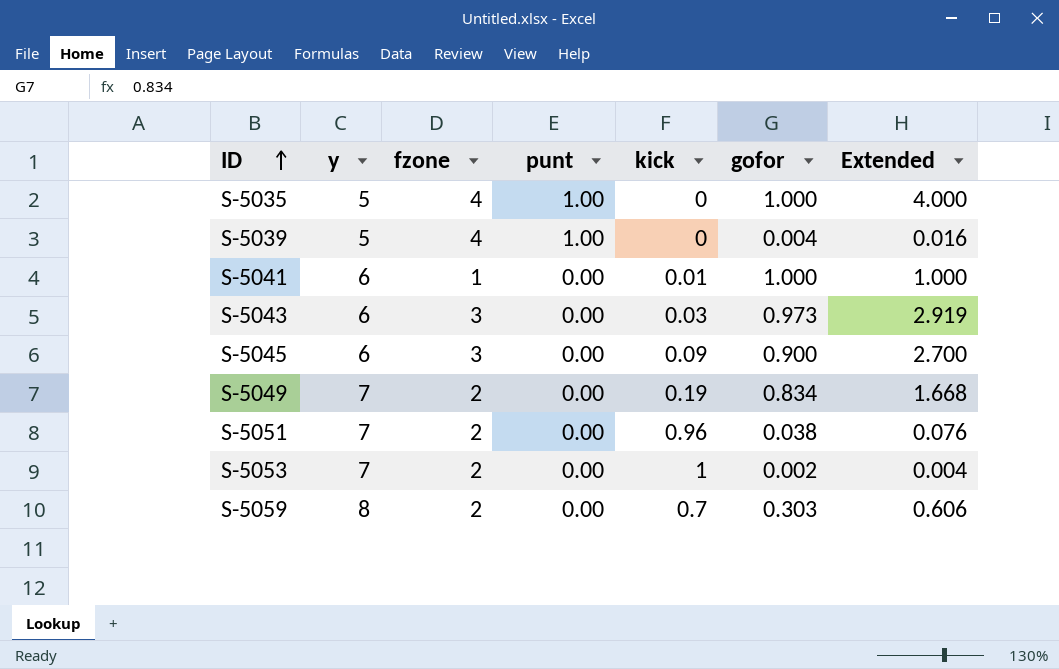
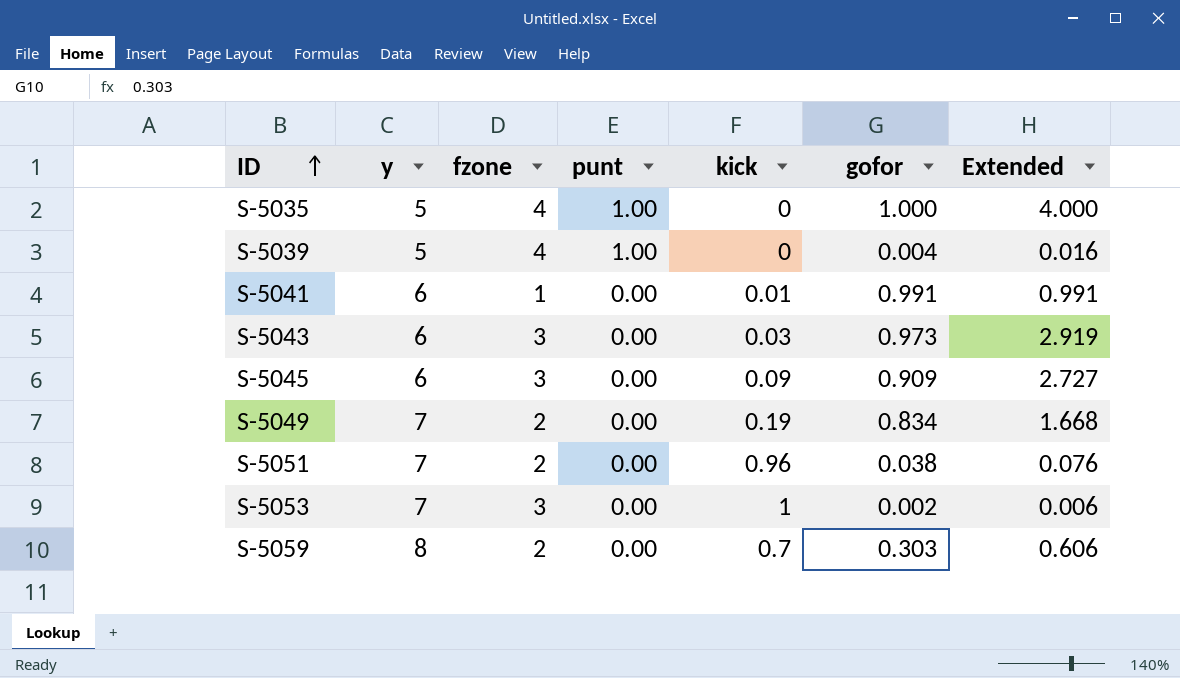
S-5041 | gofor: 1.000 -> 0.991
S-5041 | Extended: 1.000 -> 0.991
S-5045 | gofor: 0.900 -> 0.909
S-5045 | Extended: 2.700 -> 2.727
S-5053 | fzone: 2 -> 3
S-5053 | Extended: 0.004 -> 0.006

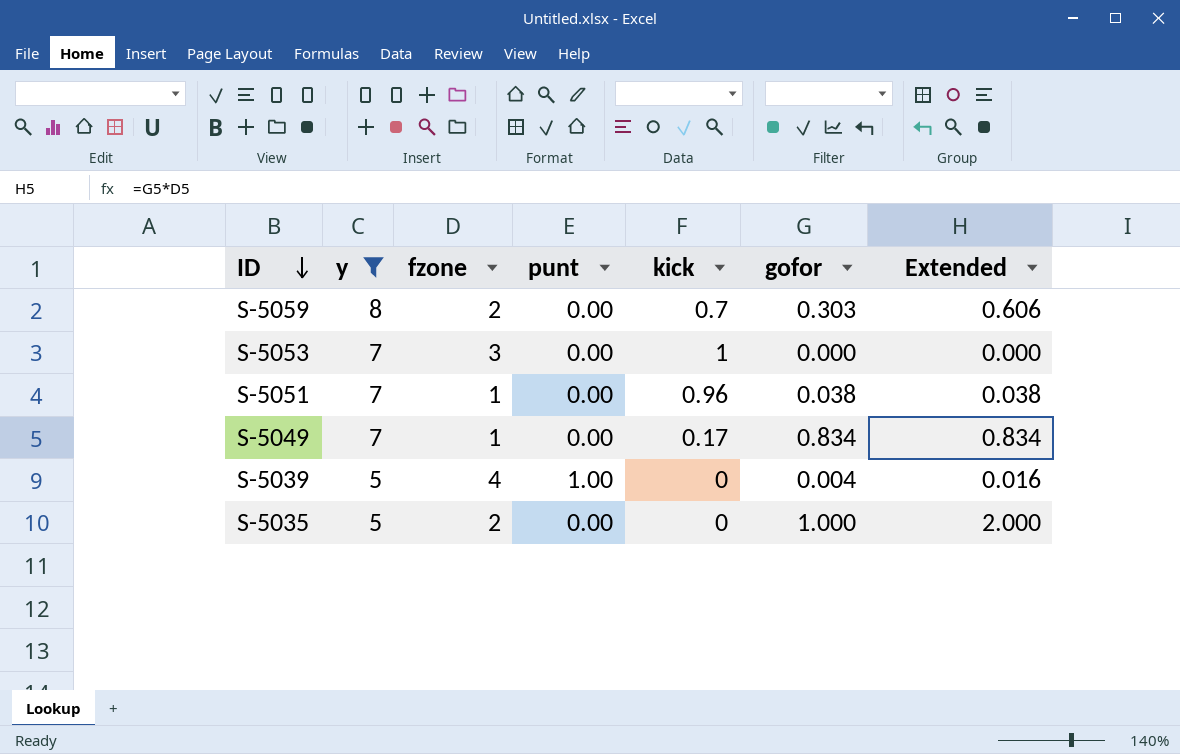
filter: none -> y != 6
row order: ID ascending -> ID descending
S-5053 | gofor: 0.002 -> 0.000
S-5053 | Extended: 0.006 -> 0.000
S-5051 | fzone: 2 -> 1
S-5051 | Extended: 0.076 -> 0.038
S-5049 | fzone: 2 -> 1
S-5049 | kick: 0.19 -> 0.17
S-5049 | Extended: 1.668 -> 0.834
S-5035 | fzone: 4 -> 2
S-5035 | punt: 1.00 -> 0.00
S-5035 | Extended: 4.000 -> 2.000

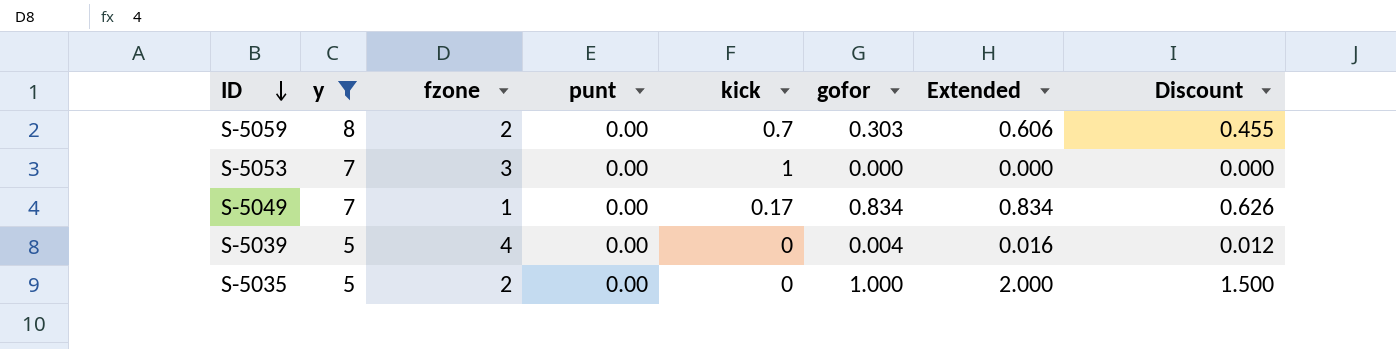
column Discount | formula: none -> [Extended] * 0.75
row S-5051: 7 | 1 | 0.00 | 0.96 | 0.038 | 0.038 -> none
S-5039 | punt: 1.00 -> 0.00

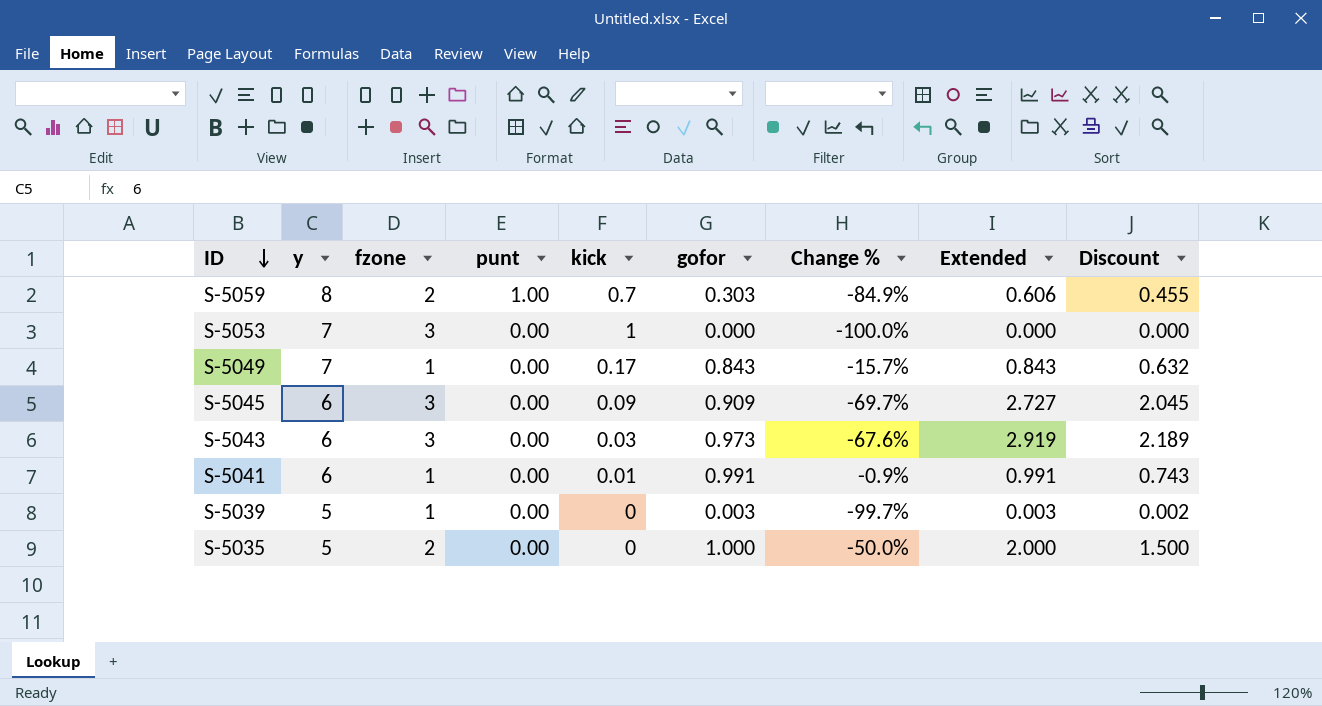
filter: y != 6 -> none
column Change % | formula: none -> ([gofor] - [fzone]) / [fzone]
S-5059 | punt: 0.00 -> 1.00
S-5049 | gofor: 0.834 -> 0.843
S-5049 | Extended: 0.834 -> 0.843
S-5049 | Discount: 0.626 -> 0.632
S-5039 | fzone: 4 -> 1
S-5039 | gofor: 0.004 -> 0.003
S-5039 | Extended: 0.016 -> 0.003
S-5039 | Discount: 0.012 -> 0.002

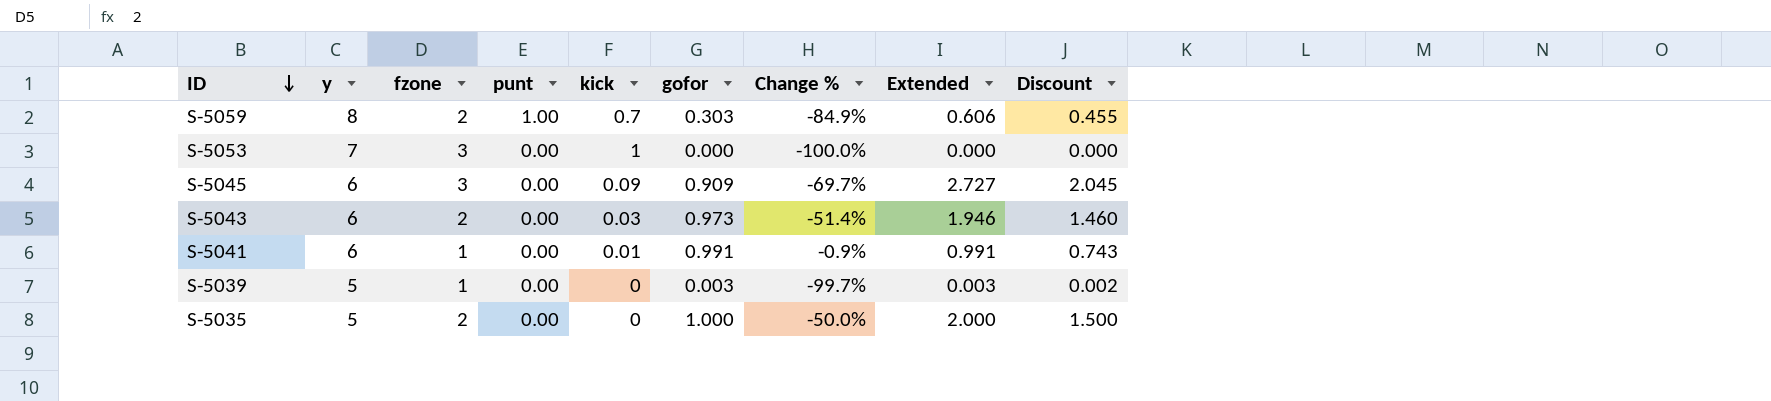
row S-5049: 7 | 1 | 0.00 | 0.17 | 0.843 | -15.7% | 0.843 | 0.632 -> none
S-5043 | fzone: 3 -> 2
S-5043 | Change %: -67.6% -> -51.4%
S-5043 | Extended: 2.919 -> 1.946
S-5043 | Discount: 2.189 -> 1.460

